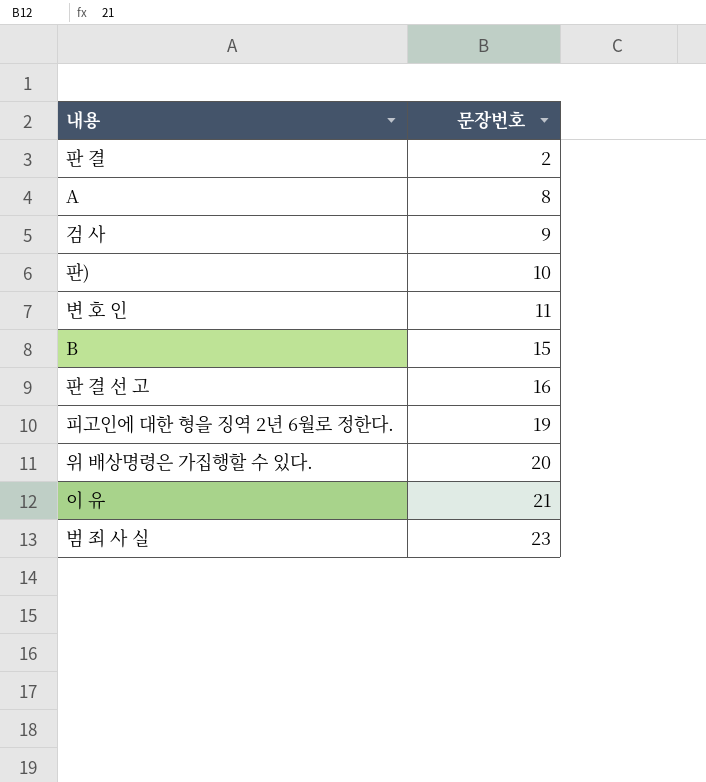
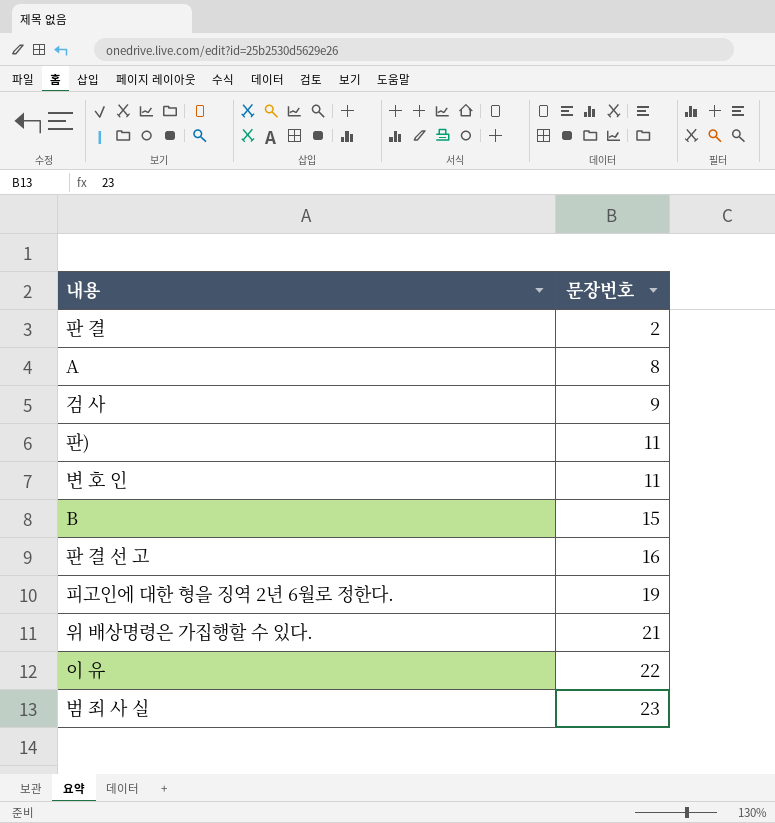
판) | 문장번호: 10 -> 11
위 배상명령은 가집행할 수 있다. | 문장번호: 20 -> 21
이 유 | 문장번호: 21 -> 22

